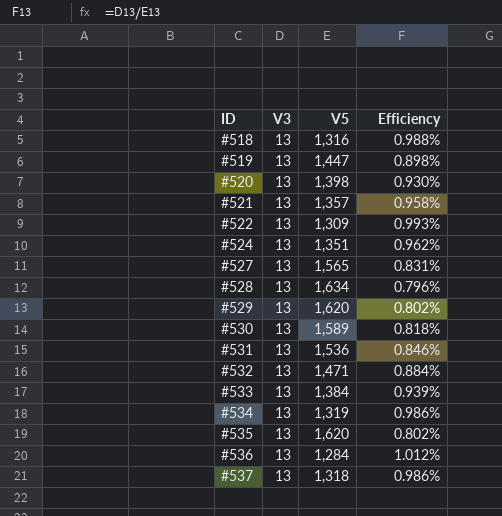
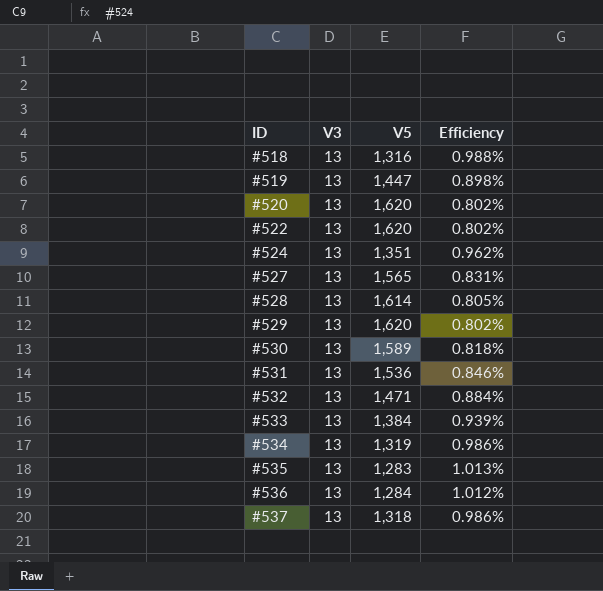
row #521: 13 | 1,357 | 0.958% -> none
#520 | V5: 1,398 -> 1,620
#520 | Efficiency: 0.930% -> 0.802%
#522 | V5: 1,309 -> 1,620
#522 | Efficiency: 0.993% -> 0.802%
#528 | V5: 1,634 -> 1,614
#528 | Efficiency: 0.796% -> 0.805%
#535 | V5: 1,620 -> 1,283
#535 | Efficiency: 0.802% -> 1.013%

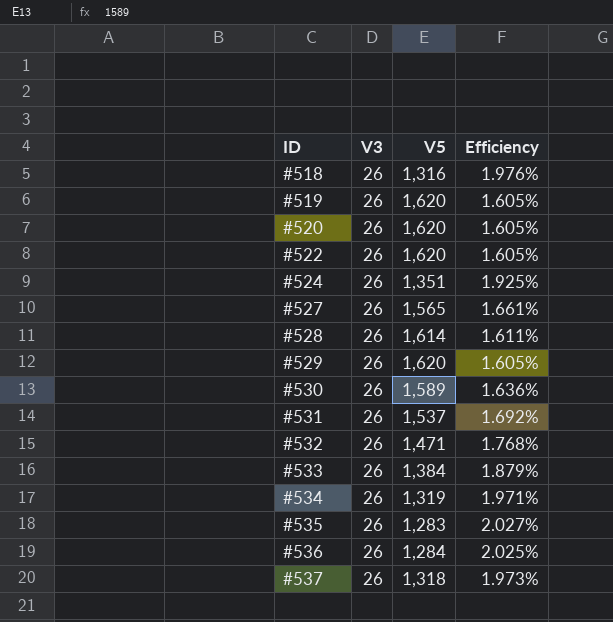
#518 | V3: 13 -> 26
#518 | Efficiency: 0.988% -> 1.976%
#519 | V3: 13 -> 26
#519 | V5: 1,447 -> 1,620
#519 | Efficiency: 0.898% -> 1.605%
#520 | V3: 13 -> 26
#520 | Efficiency: 0.802% -> 1.605%
#522 | V3: 13 -> 26
#522 | Efficiency: 0.802% -> 1.605%
#524 | V3: 13 -> 26
#524 | Efficiency: 0.962% -> 1.925%
#527 | V3: 13 -> 26
#527 | Efficiency: 0.831% -> 1.661%
#528 | V3: 13 -> 26
#528 | Efficiency: 0.805% -> 1.611%
#529 | V3: 13 -> 26
#529 | Efficiency: 0.802% -> 1.605%
#530 | V3: 13 -> 26
#530 | Efficiency: 0.818% -> 1.636%
#531 | V3: 13 -> 26
#531 | V5: 1,536 -> 1,537
#531 | Efficiency: 0.846% -> 1.692%
#532 | V3: 13 -> 26
#532 | Efficiency: 0.884% -> 1.768%
#533 | V3: 13 -> 26
#533 | Efficiency: 0.939% -> 1.879%
#534 | V3: 13 -> 26
#534 | Efficiency: 0.986% -> 1.971%
#535 | V3: 13 -> 26
#535 | Efficiency: 1.013% -> 2.027%
#536 | V3: 13 -> 26
#536 | Efficiency: 1.012% -> 2.025%
#537 | V3: 13 -> 26
#537 | Efficiency: 0.986% -> 1.973%

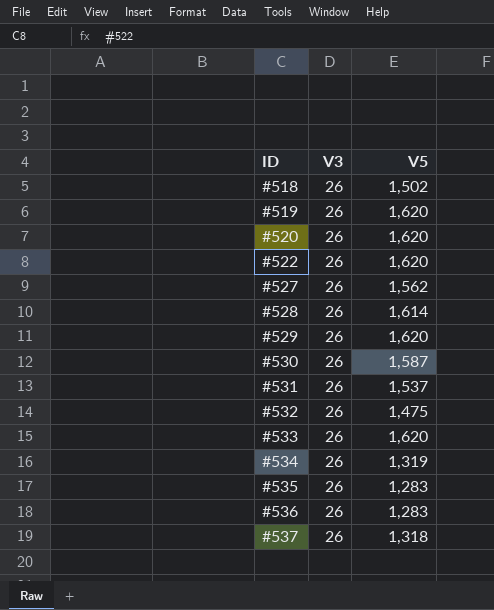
column Efficiency | formula: [V3] / [V5] -> none
row #524: 26 | 1,351 | 1.925% -> none
#518 | V5: 1,316 -> 1,502
#527 | V5: 1,565 -> 1,562
#530 | V5: 1,589 -> 1,587
#532 | V5: 1,471 -> 1,475
#533 | V5: 1,384 -> 1,620
#536 | V5: 1,284 -> 1,283

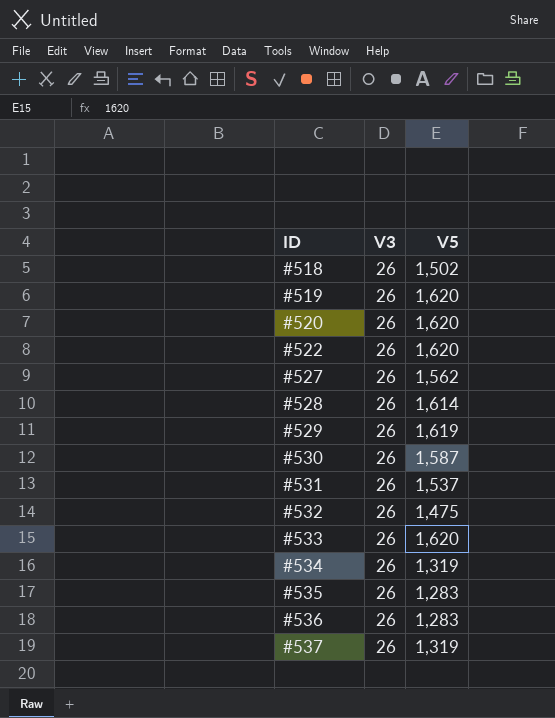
#529 | V5: 1,620 -> 1,619
#537 | V5: 1,318 -> 1,319

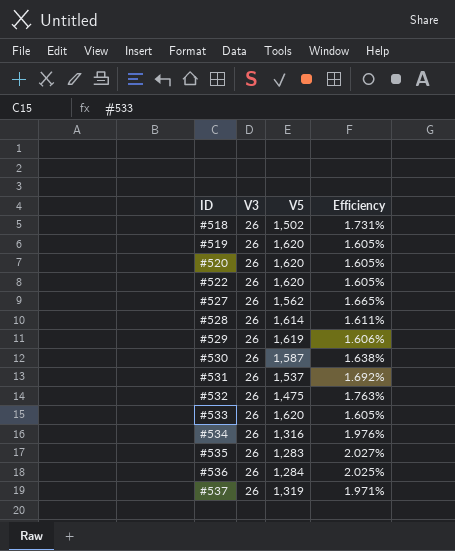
column Efficiency | formula: none -> [V3] / [V5]
#534 | V5: 1,319 -> 1,316
#536 | V5: 1,283 -> 1,284

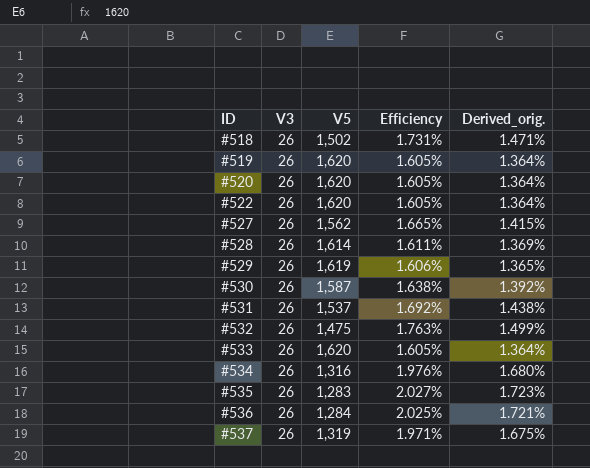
column Derived_orig. | formula: none -> [Efficiency] * 0.85

